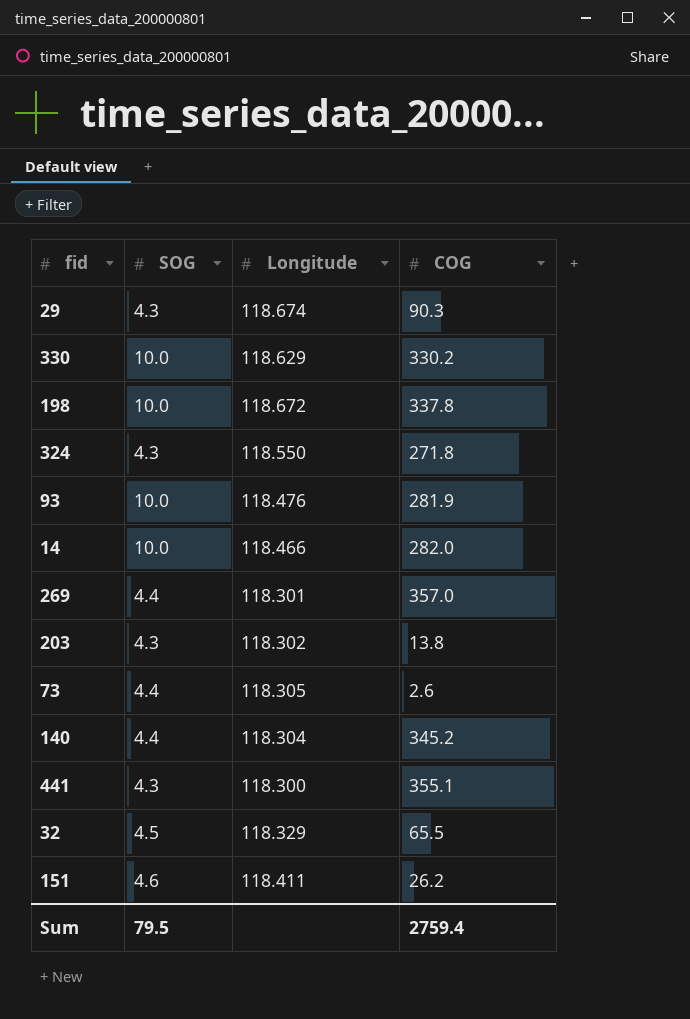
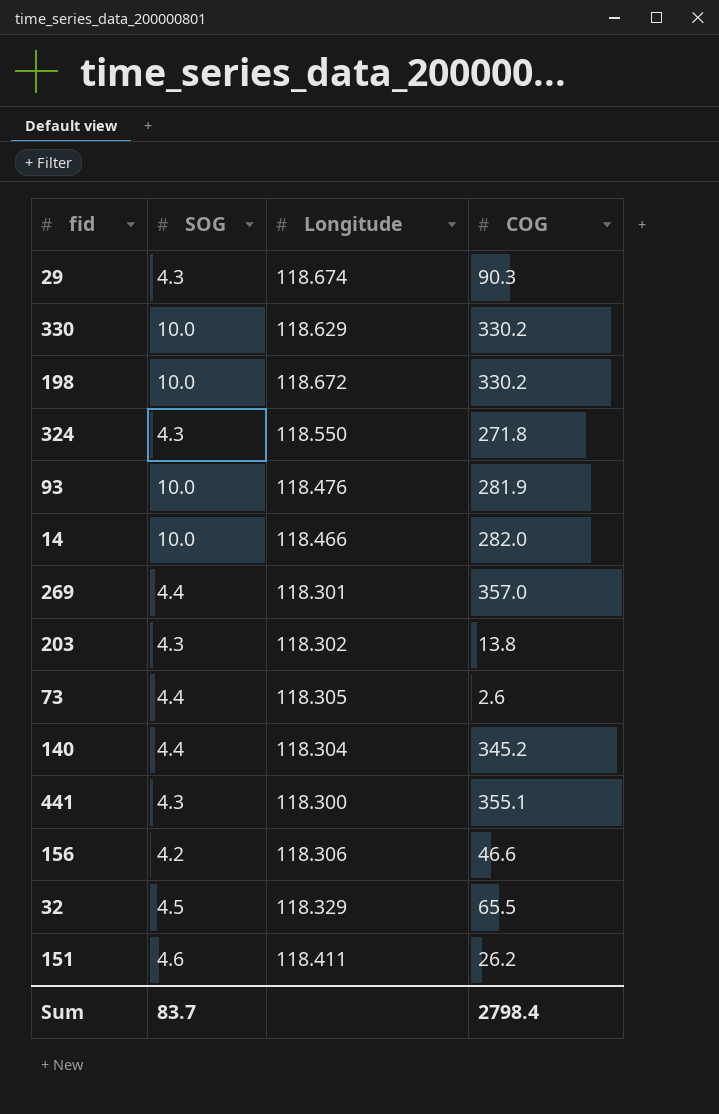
198 | COG: 337.8 -> 330.2
row 156: none -> 4.2 | 118.306 | 46.6
Sum | SOG: 79.5 -> 83.7
Sum | COG: 2759.4 -> 2798.4

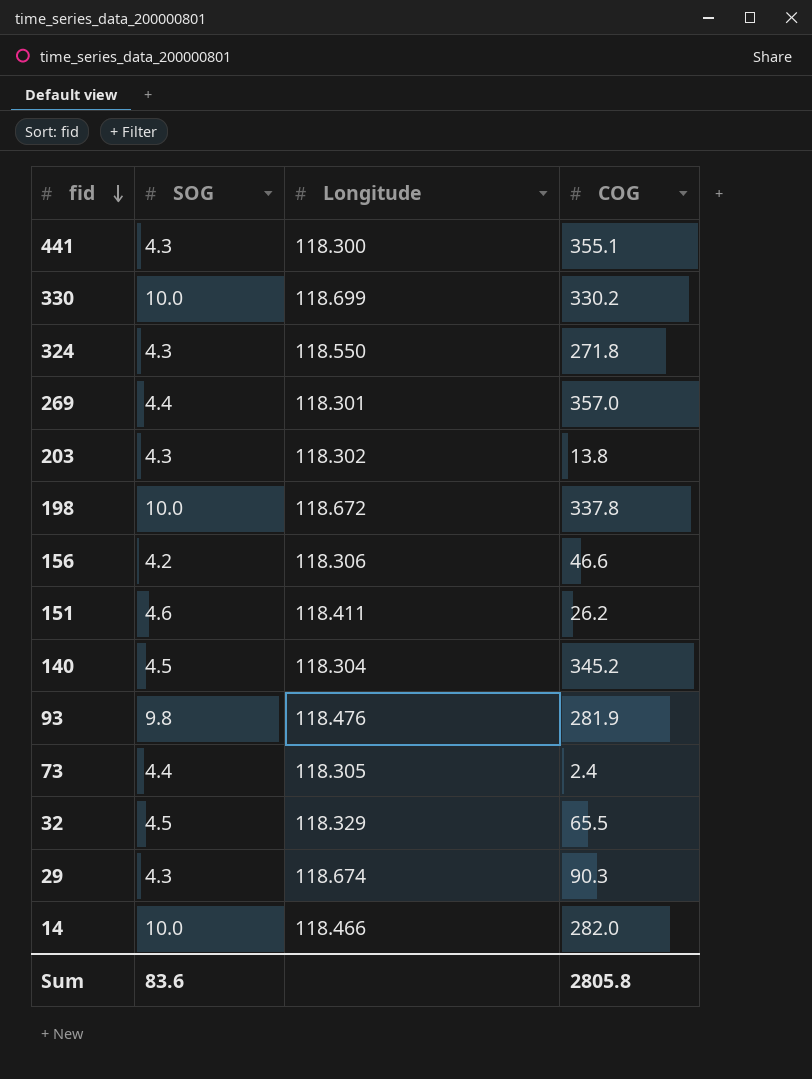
row order: none -> fid descending
330 | Longitude: 118.629 -> 118.699
198 | COG: 330.2 -> 337.8
140 | SOG: 4.4 -> 4.5
93 | SOG: 10.0 -> 9.8
73 | COG: 2.6 -> 2.4
Sum | SOG: 83.7 -> 83.6
Sum | COG: 2798.4 -> 2805.8

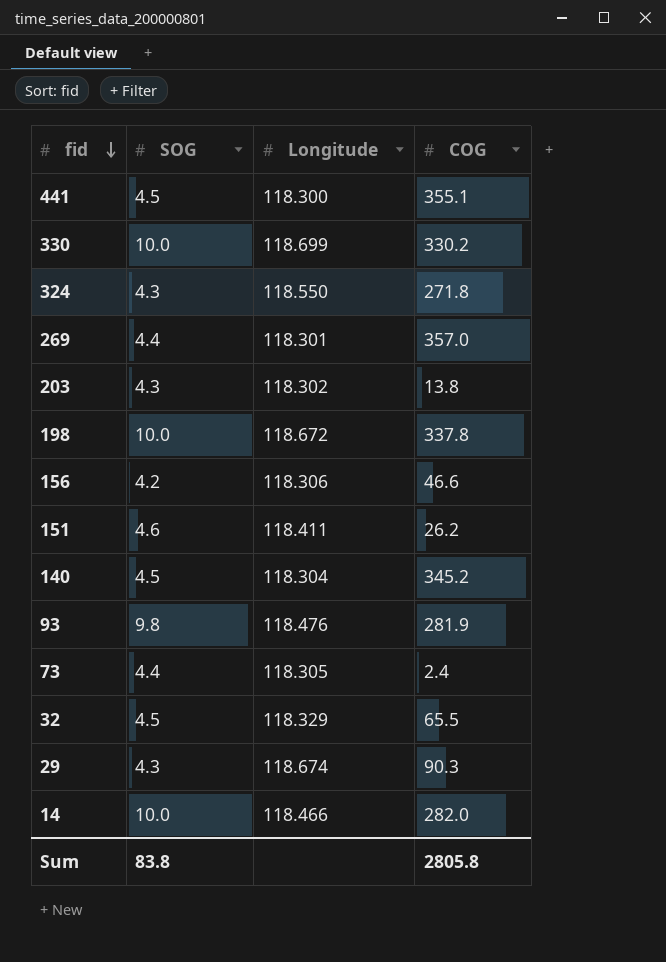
441 | SOG: 4.3 -> 4.5
Sum | SOG: 83.6 -> 83.8

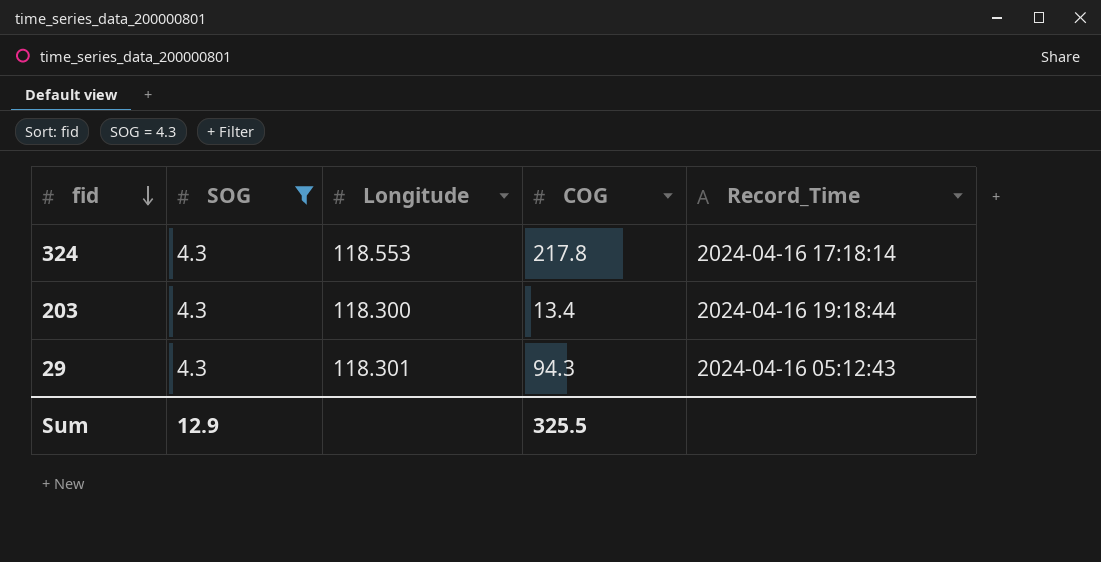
filter: none -> SOG = 4.3
column Record_Time | position: none -> 5
324 | Longitude: 118.550 -> 118.553
324 | COG: 271.8 -> 217.8
203 | Longitude: 118.302 -> 118.300
203 | COG: 13.8 -> 13.4
29 | Longitude: 118.674 -> 118.301
29 | COG: 90.3 -> 94.3
Sum | SOG: 83.8 -> 12.9
Sum | COG: 2805.8 -> 325.5

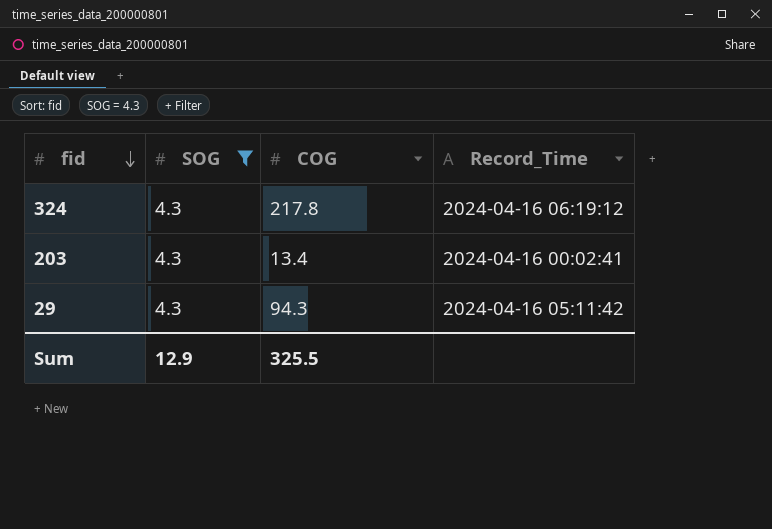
column Longitude | position: 3 -> none
324 | Record_Time: 2024-04-16 17:18:14 -> 2024-04-16 06:19:12
203 | Record_Time: 2024-04-16 19:18:44 -> 2024-04-16 00:02:41
29 | Record_Time: 2024-04-16 05:12:43 -> 2024-04-16 05:11:42

